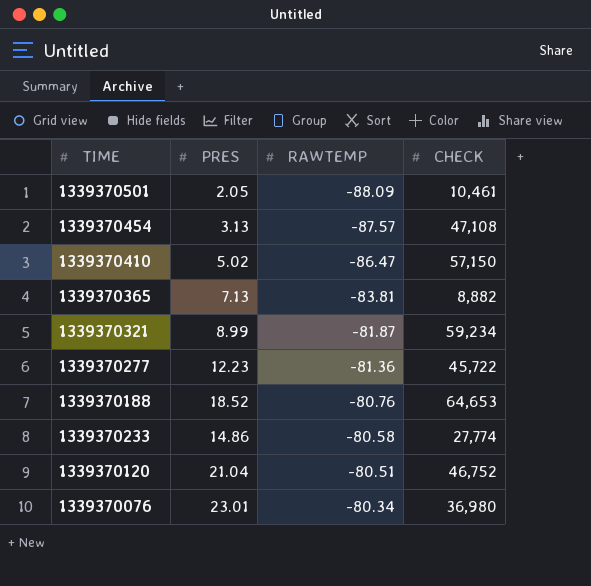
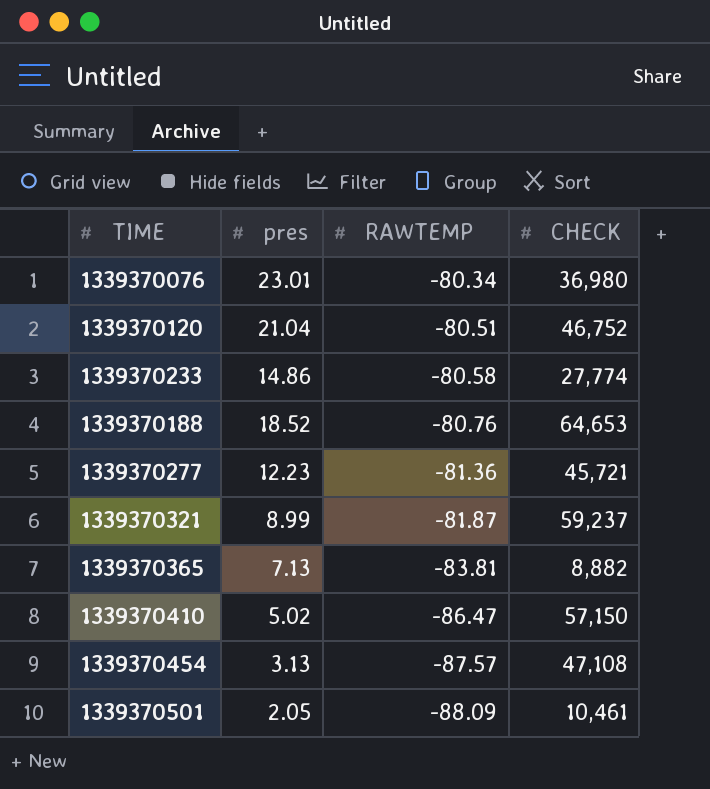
row order: RAWTEMP ascending -> RAWTEMP descending
column name: PRES -> pres
1339370277 | CHECK: 45,722 -> 45,721
1339370321 | CHECK: 59,234 -> 59,237

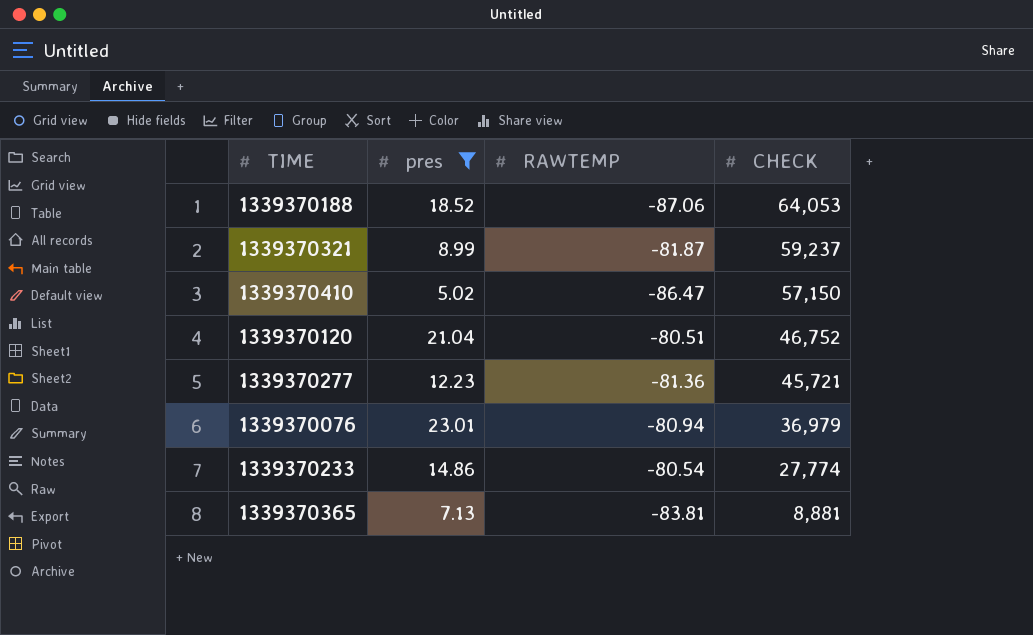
filter: none -> pres >= 5.02
row order: RAWTEMP descending -> CHECK descending
1339370188 | RAWTEMP: -80.76 -> -87.06
1339370188 | CHECK: 64,653 -> 64,053
1339370076 | RAWTEMP: -80.34 -> -80.94
1339370076 | CHECK: 36,980 -> 36,979
1339370233 | RAWTEMP: -80.58 -> -80.54
1339370365 | CHECK: 8,882 -> 8,881

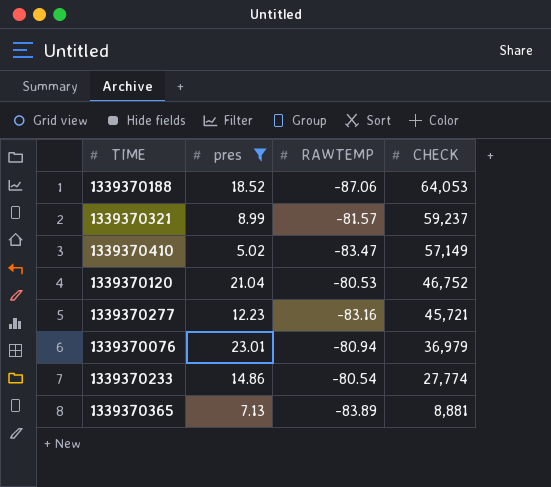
1339370321 | RAWTEMP: -81.87 -> -81.57
1339370410 | RAWTEMP: -86.47 -> -83.47
1339370410 | CHECK: 57,150 -> 57,149
1339370120 | RAWTEMP: -80.51 -> -80.53
1339370277 | RAWTEMP: -81.36 -> -83.16
1339370365 | RAWTEMP: -83.81 -> -83.89

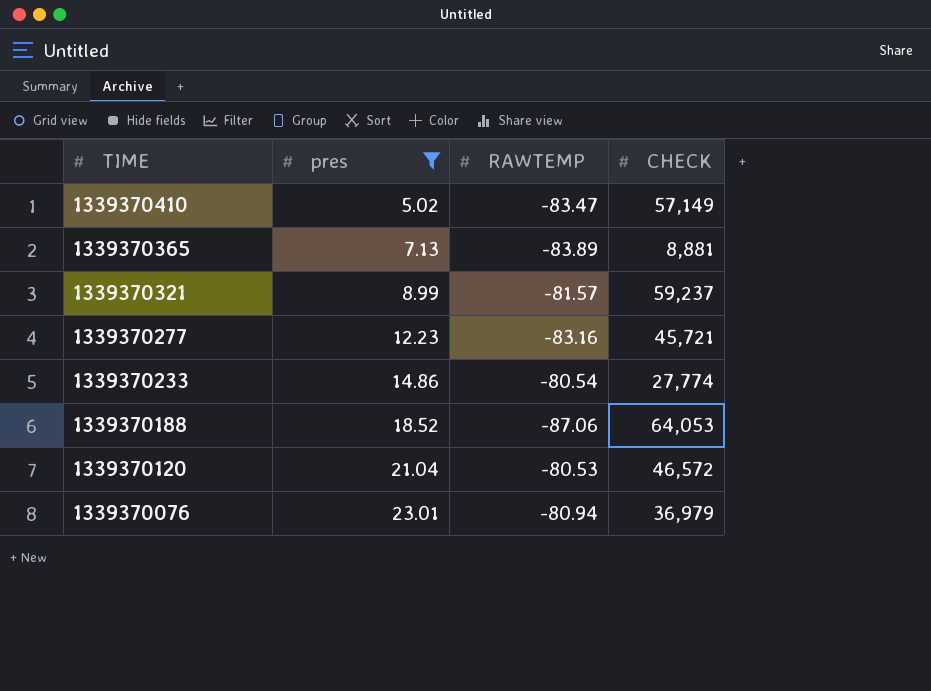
row order: CHECK descending -> TIME descending
1339370120 | CHECK: 46,752 -> 46,572

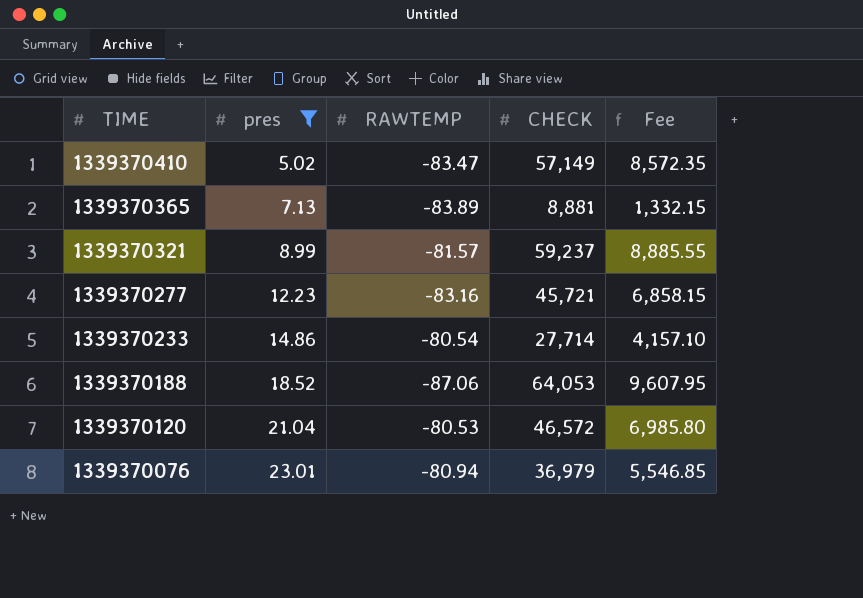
column Fee | formula: none -> [CHECK] * 0.15
1339370233 | CHECK: 27,774 -> 27,714

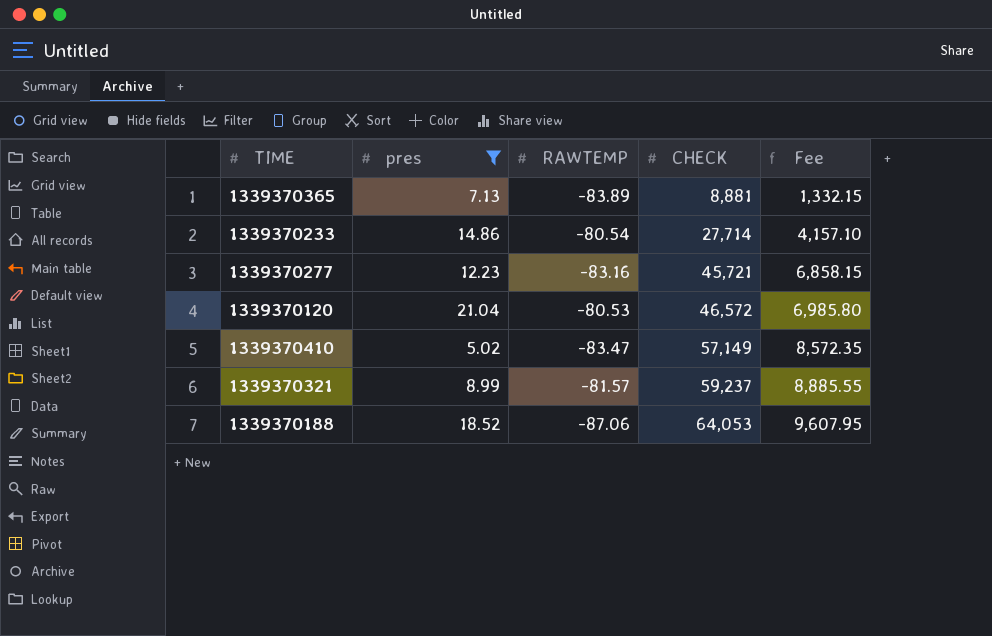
row order: TIME descending -> CHECK ascending
row 1339370076: 23.01 | -80.94 | 36,979 | 5,546.85 -> none

